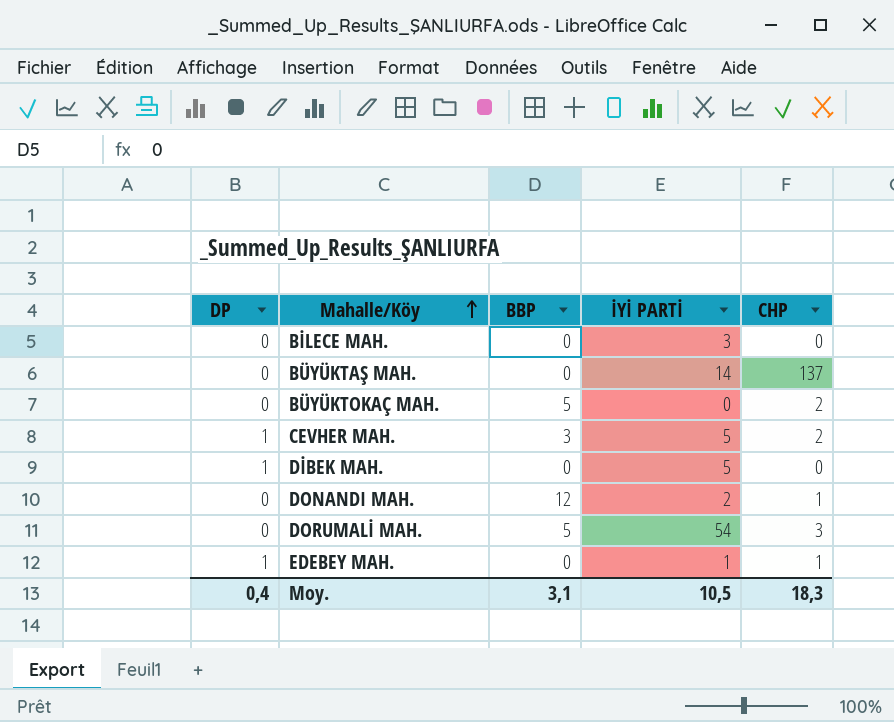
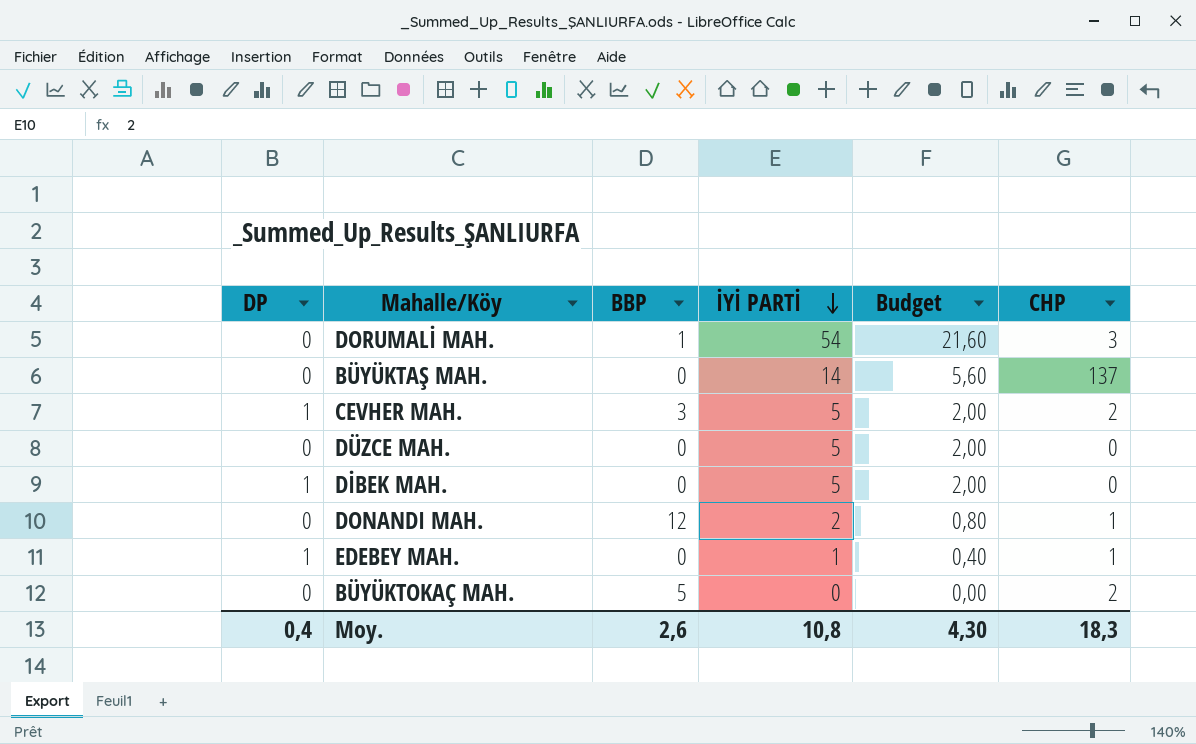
row order: Mahalle/Köy ascending -> İYİ PARTİ descending
column Budget | formula: none -> [İYİ PARTİ] * 0,4
row BİLECE MAH.: 0 | 0 | 3 | 0 -> none
DORUMALİ MAH. | BBP: 5 -> 1
row DÜZCE MAH.: none -> 0 | 0 | 5 | 2,00 | 0
Moy. | BBP: 3,1 -> 2,6
Moy. | İYİ PARTİ: 10,5 -> 10,8

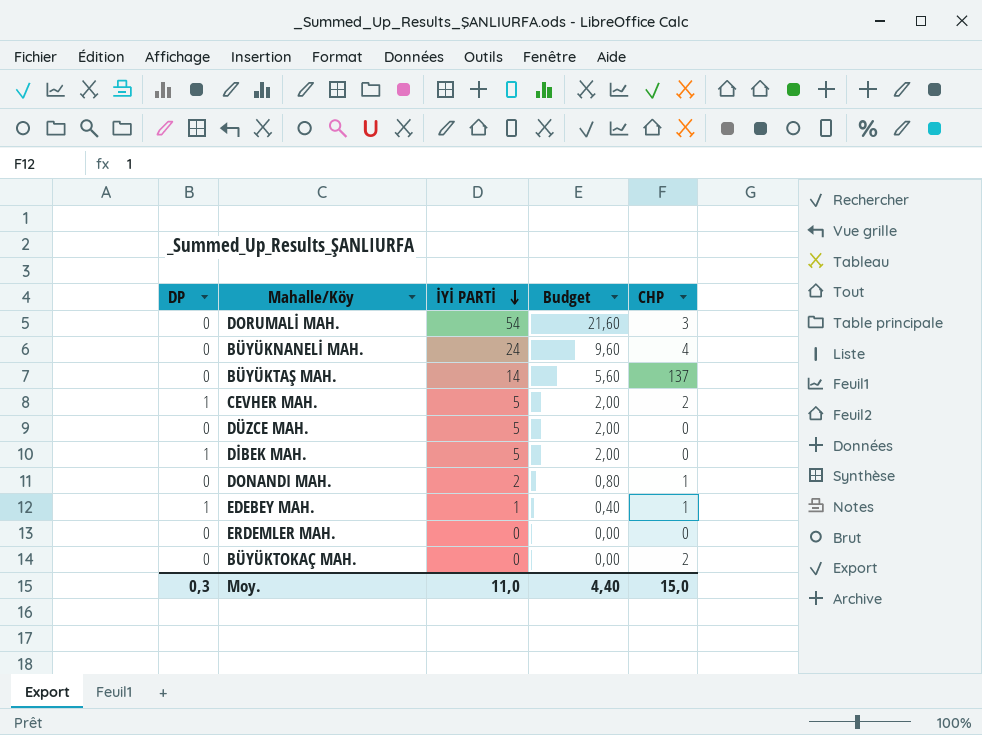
column BBP | position: 3 -> none
row BÜYÜKNANELİ MAH.: none -> 0 | 24 | 9,60 | 4
row ERDEMLER MAH.: none -> 0 | 0 | 0,00 | 0
Moy. | DP: 0,4 -> 0,3
Moy. | İYİ PARTİ: 10,8 -> 11,0
Moy. | Budget: 4,30 -> 4,40
Moy. | CHP: 18,3 -> 15,0

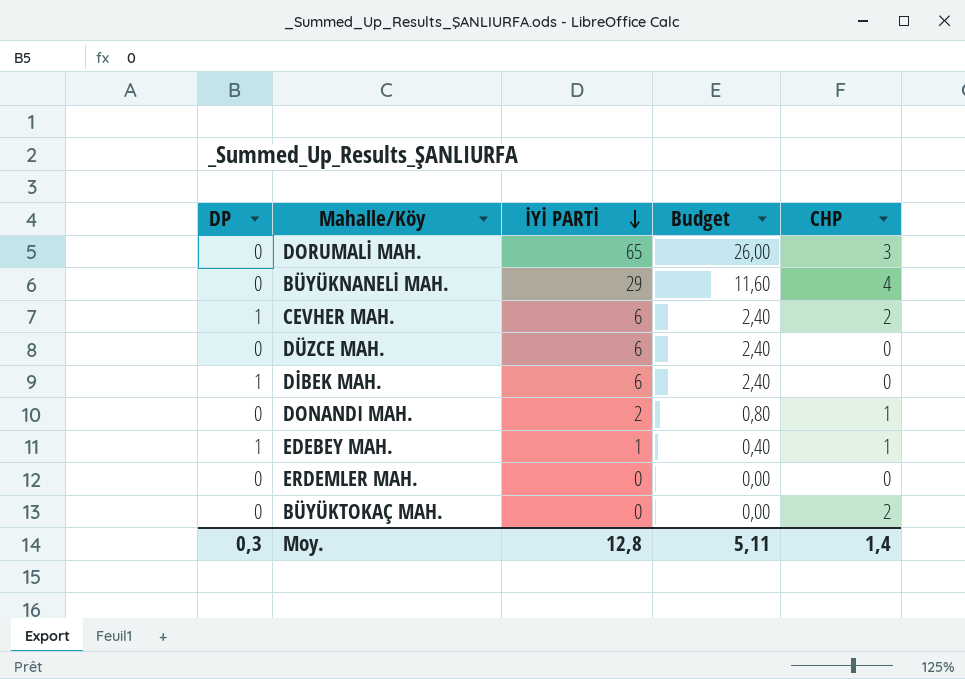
row BÜYÜKTAŞ MAH.: 0 | 14 | 5,60 | 137 -> none
DORUMALİ MAH. | İYİ PARTİ: 54 -> 65
DORUMALİ MAH. | Budget: 21,60 -> 26,00
BÜYÜKNANELİ MAH. | İYİ PARTİ: 24 -> 29
BÜYÜKNANELİ MAH. | Budget: 9,60 -> 11,60
CEVHER MAH. | İYİ PARTİ: 5 -> 6
CEVHER MAH. | Budget: 2,00 -> 2,40
DÜZCE MAH. | İYİ PARTİ: 5 -> 6
DÜZCE MAH. | Budget: 2,00 -> 2,40
DİBEK MAH. | İYİ PARTİ: 5 -> 6
DİBEK MAH. | Budget: 2,00 -> 2,40
Moy. | İYİ PARTİ: 11,0 -> 12,8
Moy. | Budget: 4,40 -> 5,11
Moy. | CHP: 15,0 -> 1,4

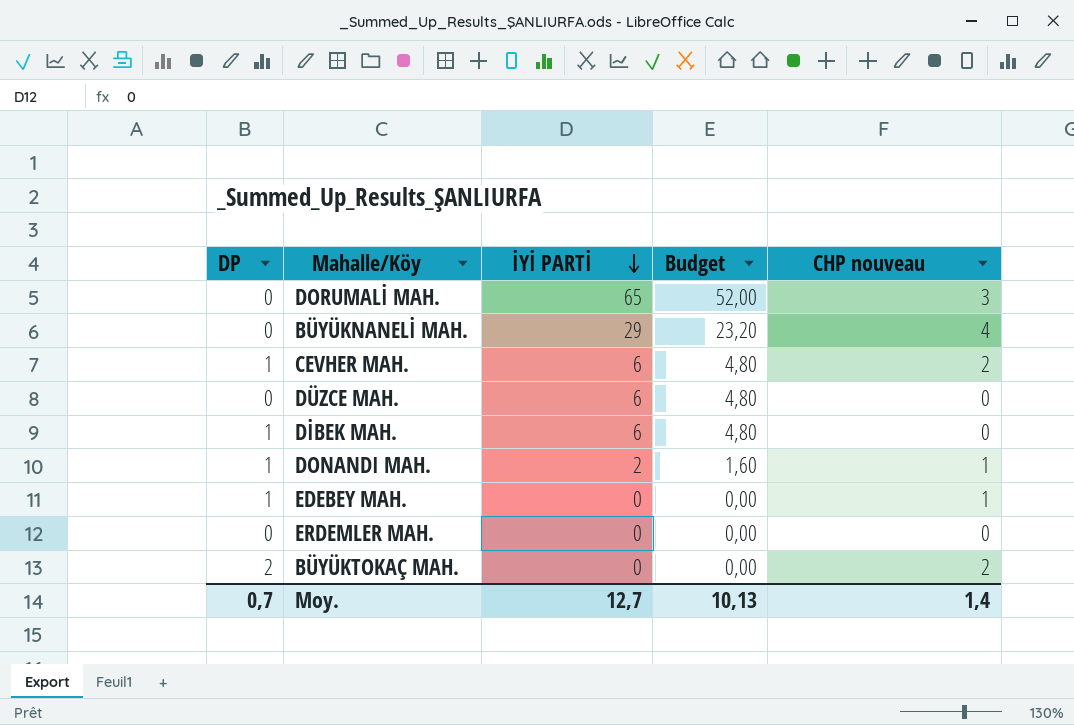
column Budget | formula: [İYİ PARTİ] * 0,4 -> [İYİ PARTİ] * 0,8
column name: CHP -> CHP nouveau
DONANDI MAH. | DP: 0 -> 1
EDEBEY MAH. | İYİ PARTİ: 1 -> 0
BÜYÜKTOKAÇ MAH. | DP: 0 -> 2
Moy. | DP: 0,3 -> 0,7
Moy. | İYİ PARTİ: 12,8 -> 12,7
Moy. | Budget: 5,11 -> 10,13

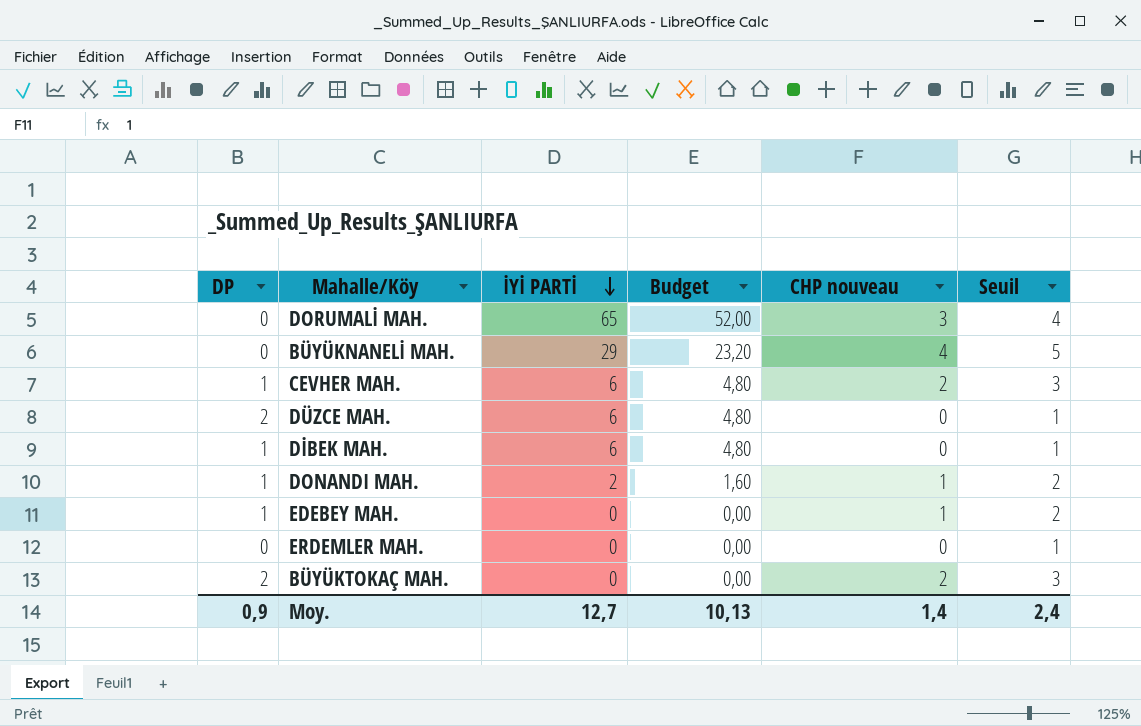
column Seuil | formula: none -> [CHP nouveau] + 1
DÜZCE MAH. | DP: 0 -> 2
Moy. | DP: 0,7 -> 0,9

